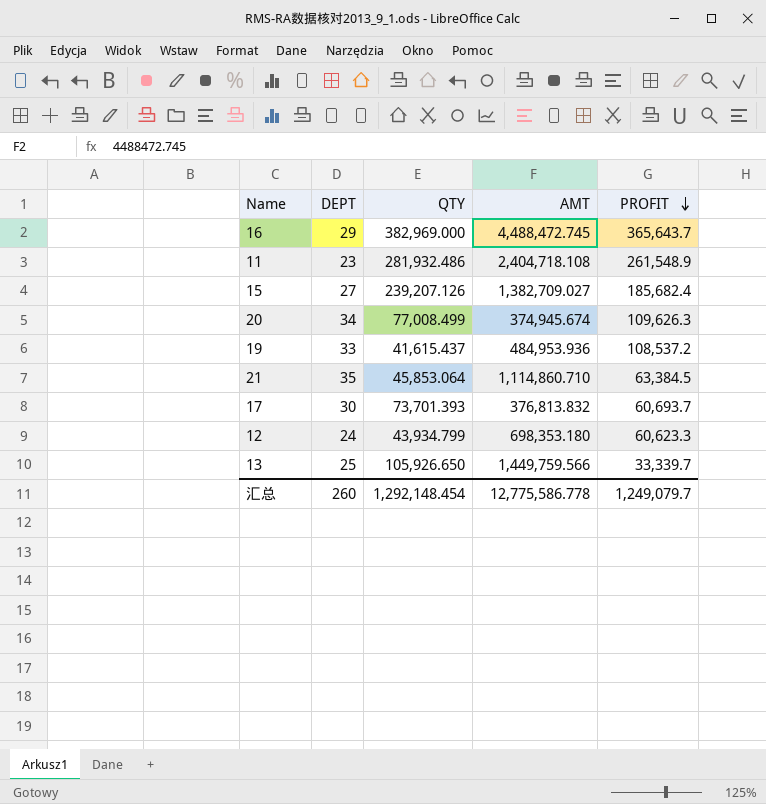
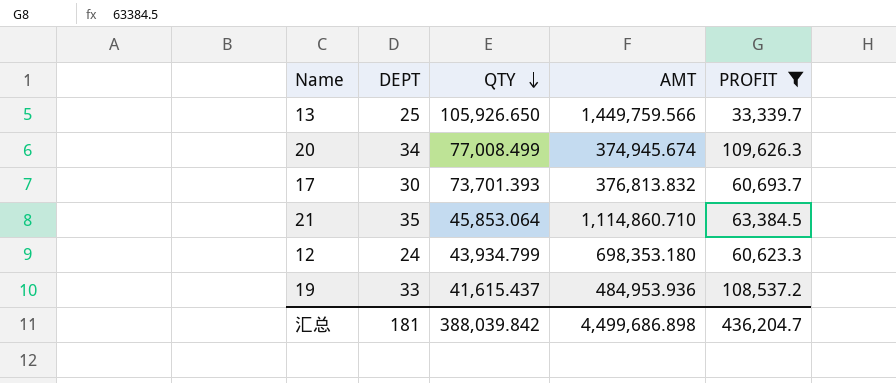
filter: none -> PROFIT <= 109,626.3
row order: PROFIT descending -> QTY descending
汇总 | DEPT: 260 -> 181
汇总 | QTY: 1,292,148.454 -> 388,039.842
汇总 | AMT: 12,775,586.778 -> 4,499,686.898
汇总 | PROFIT: 1,249,079.7 -> 436,204.7

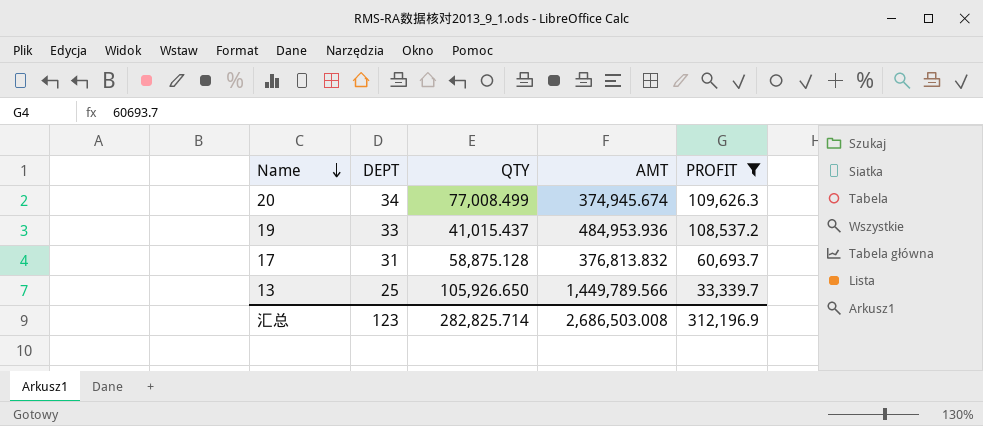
row order: QTY descending -> Name descending
row 21: 35 | 45,853.064 | 1,114,860.710 | 63,384.5 -> none
row 12: 24 | 43,934.799 | 698,353.180 | 60,623.3 -> none
19 | QTY: 41,615.437 -> 41,015.437
17 | DEPT: 30 -> 31
17 | QTY: 73,701.393 -> 58,875.128
13 | AMT: 1,449,759.566 -> 1,449,789.566
汇总 | DEPT: 181 -> 123
汇总 | QTY: 388,039.842 -> 282,825.714
汇总 | AMT: 4,499,686.898 -> 2,686,503.008
汇总 | PROFIT: 436,204.7 -> 312,196.9

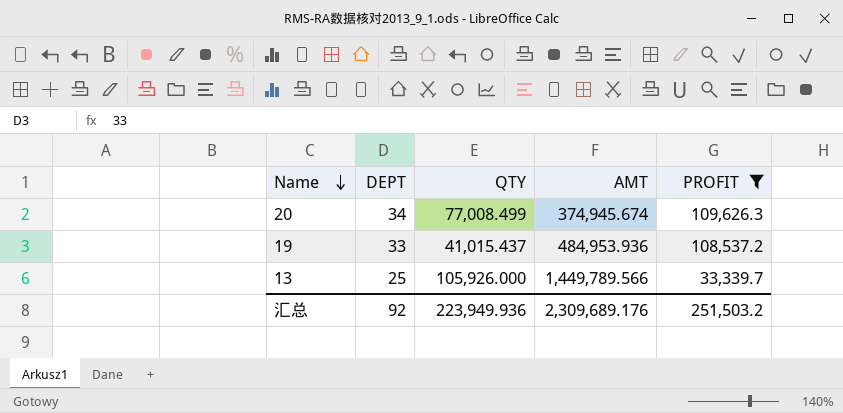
row 17: 31 | 58,875.128 | 376,813.832 | 60,693.7 -> none
13 | QTY: 105,926.650 -> 105,926.000
汇总 | DEPT: 123 -> 92
汇总 | QTY: 282,825.714 -> 223,949.936
汇总 | AMT: 2,686,503.008 -> 2,309,689.176
汇总 | PROFIT: 312,196.9 -> 251,503.2

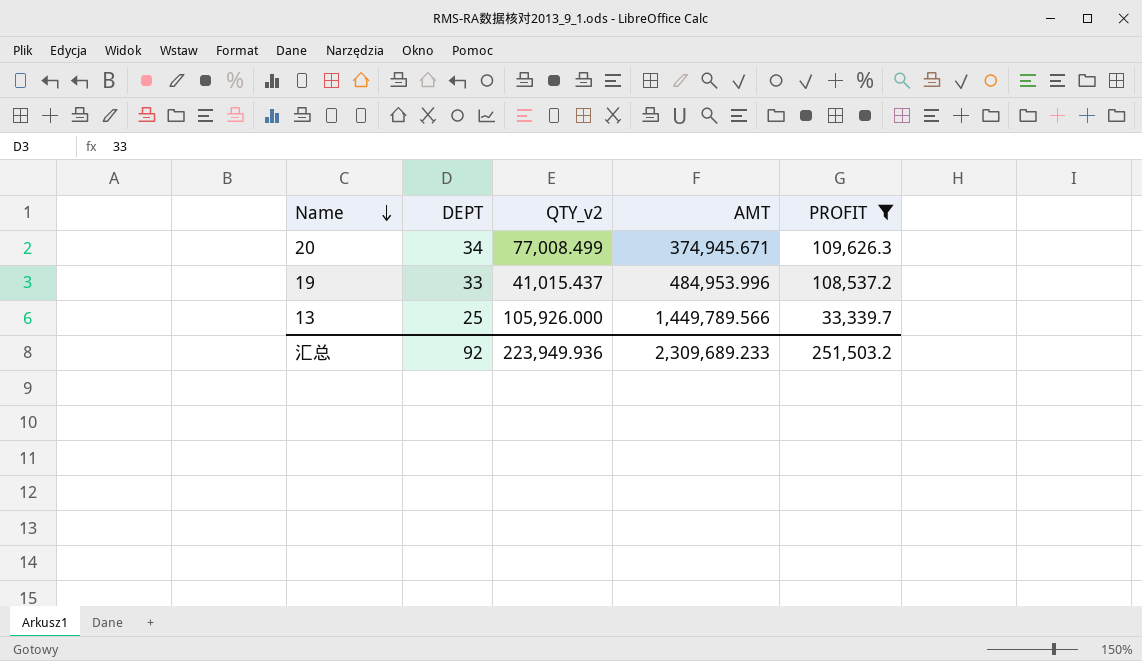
column name: QTY -> QTY_v2
20 | AMT: 374,945.674 -> 374,945.671
19 | AMT: 484,953.936 -> 484,953.996
汇总 | AMT: 2,309,689.176 -> 2,309,689.233

